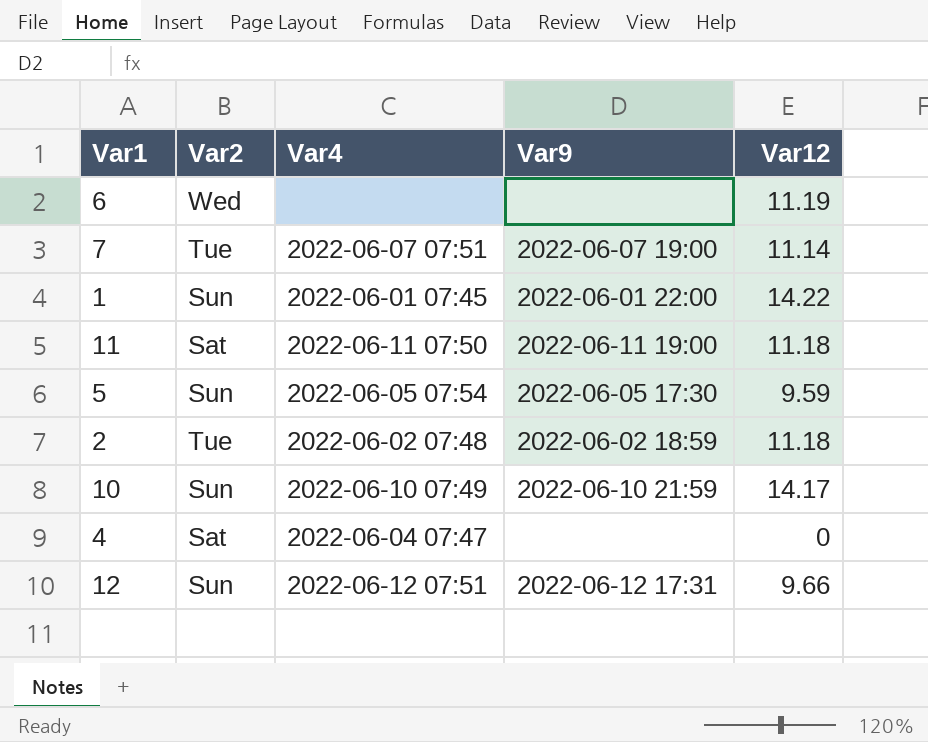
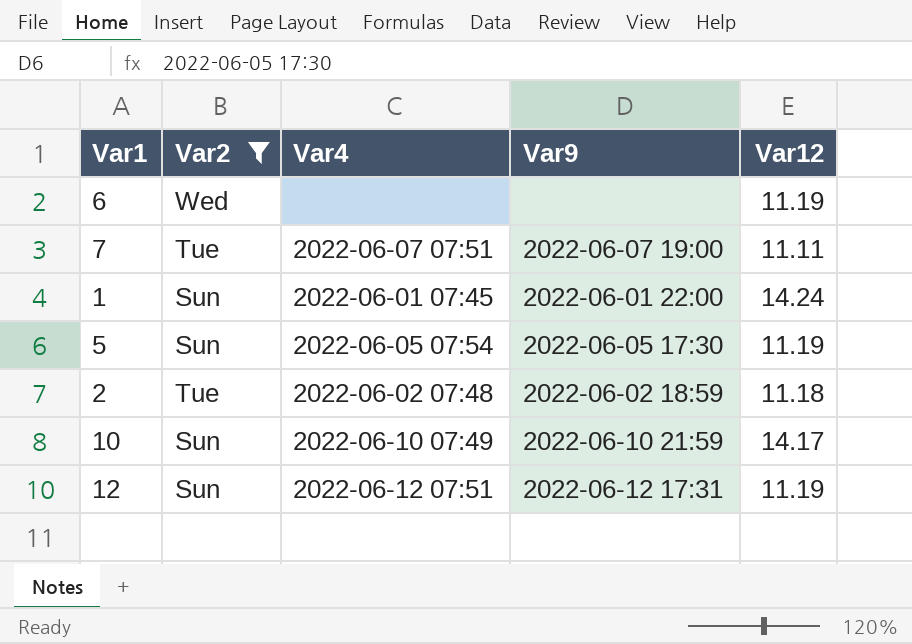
filter: none -> Var2 != Sat
7 | Var12: 11.14 -> 11.11
1 | Var12: 14.22 -> 14.24
5 | Var12: 9.59 -> 11.19
12 | Var12: 9.66 -> 11.19

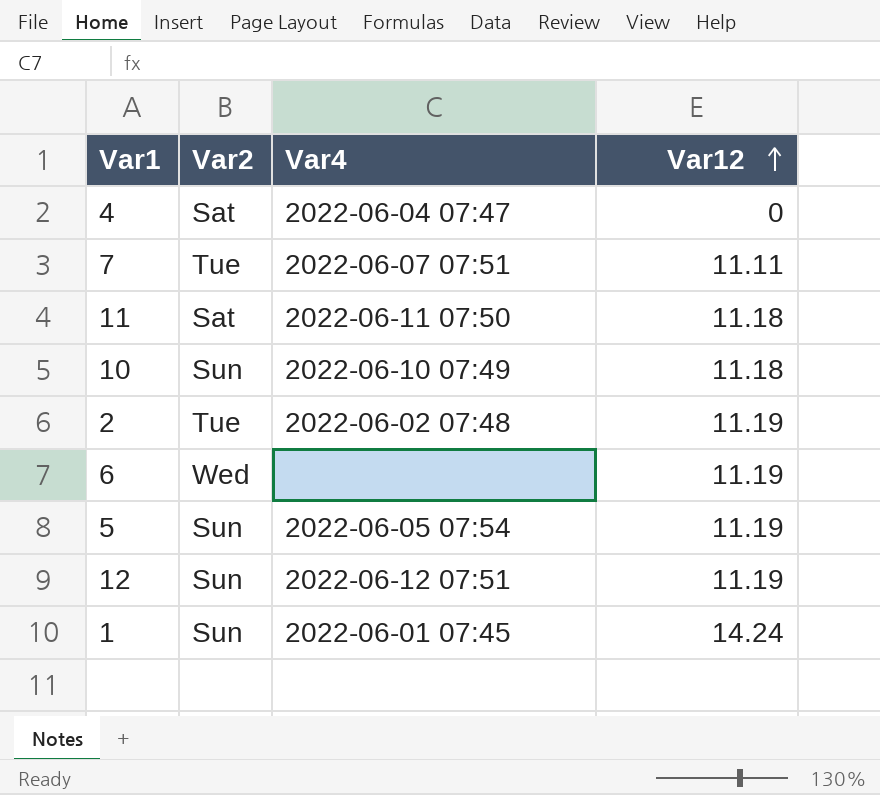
filter: Var2 != Sat -> none
row order: none -> Var12 ascending
column Var9 | position: 4 -> none
10 | Var12: 14.17 -> 11.18
2 | Var12: 11.18 -> 11.19

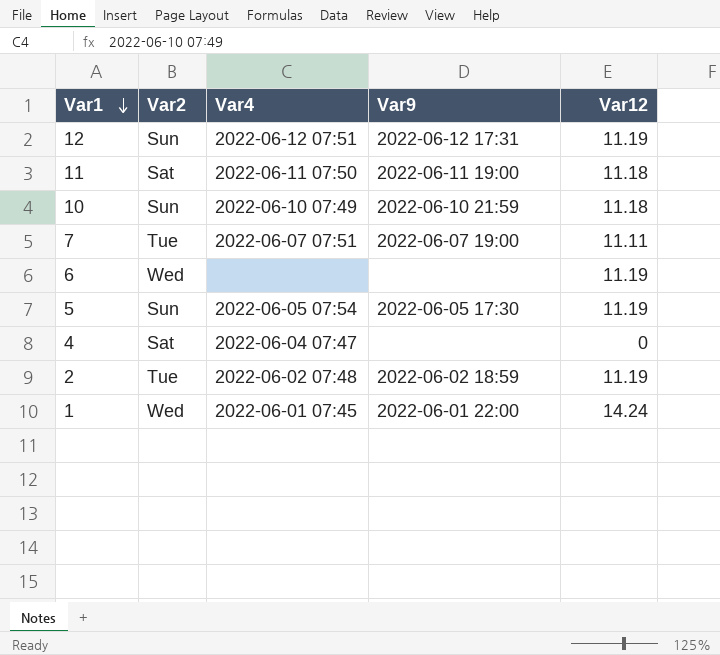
row order: Var12 ascending -> Var1 descending
column Var9 | position: none -> 4
1 | Var2: Sun -> Wed

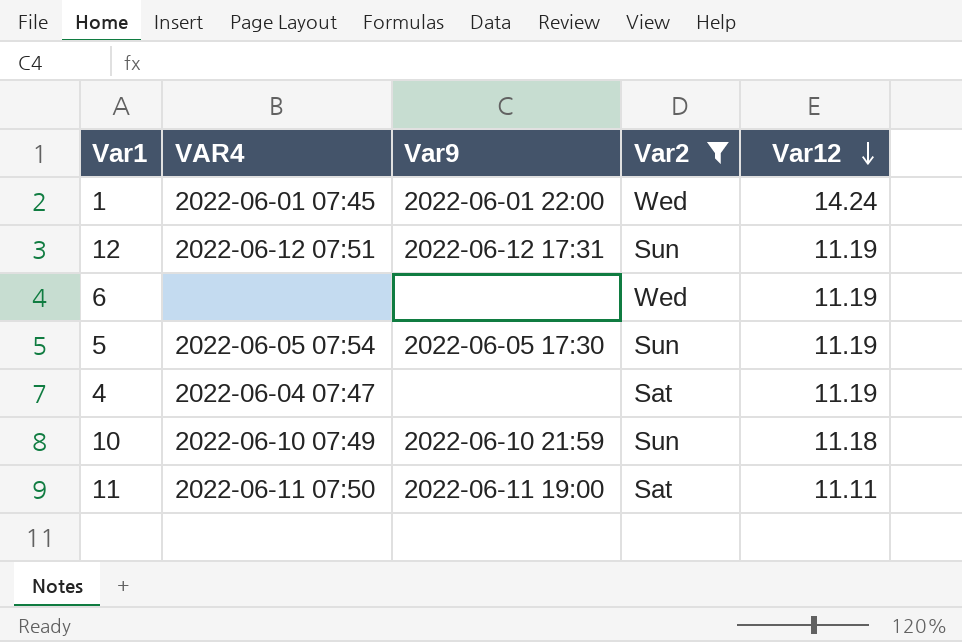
filter: none -> Var2 != Tue
row order: Var1 descending -> Var12 descending
column name: Var4 -> VAR4
column Var2 | position: 2 -> 4
4 | Var12: 0 -> 11.19
11 | Var12: 11.18 -> 11.11

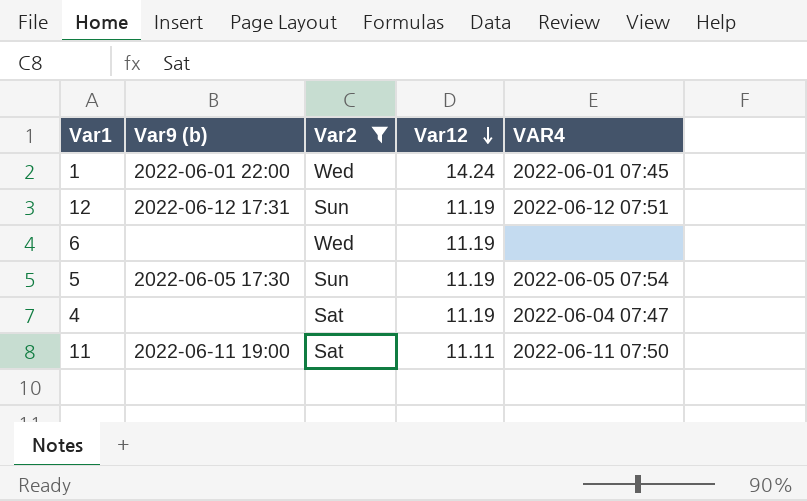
column name: Var9 -> Var9 (b)
column VAR4 | position: 2 -> 5
row 10: 2022-06-10 07:49 | 2022-06-10 21:59 | Sun | 11.18 -> none

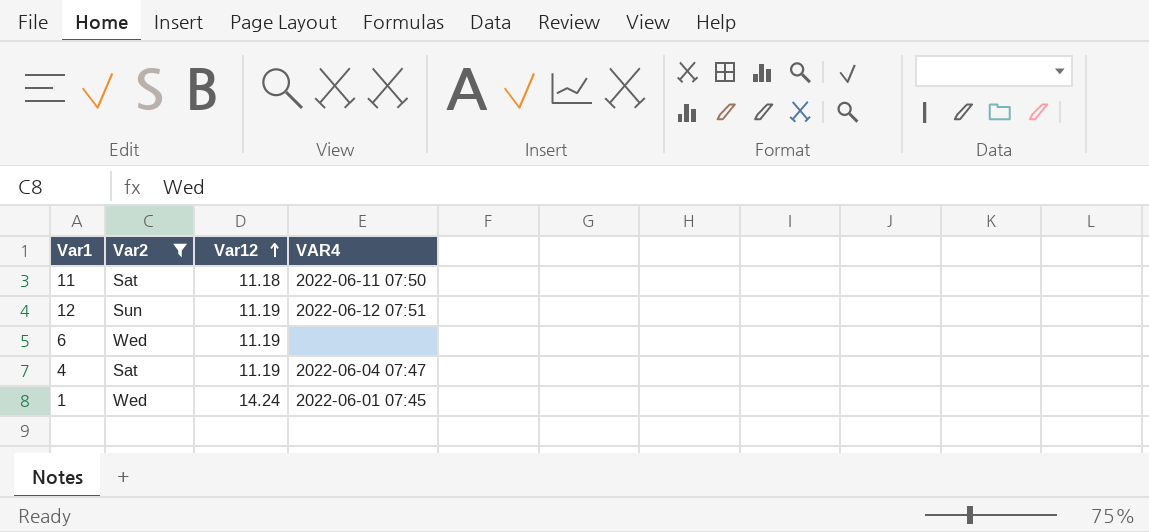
row order: Var12 descending -> Var12 ascending
column Var9 (b) | position: 2 -> none
row 5: 2022-06-05 17:30 | Sun | 11.19 | 2022-06-05 07:54 -> none
11 | Var12: 11.11 -> 11.18

